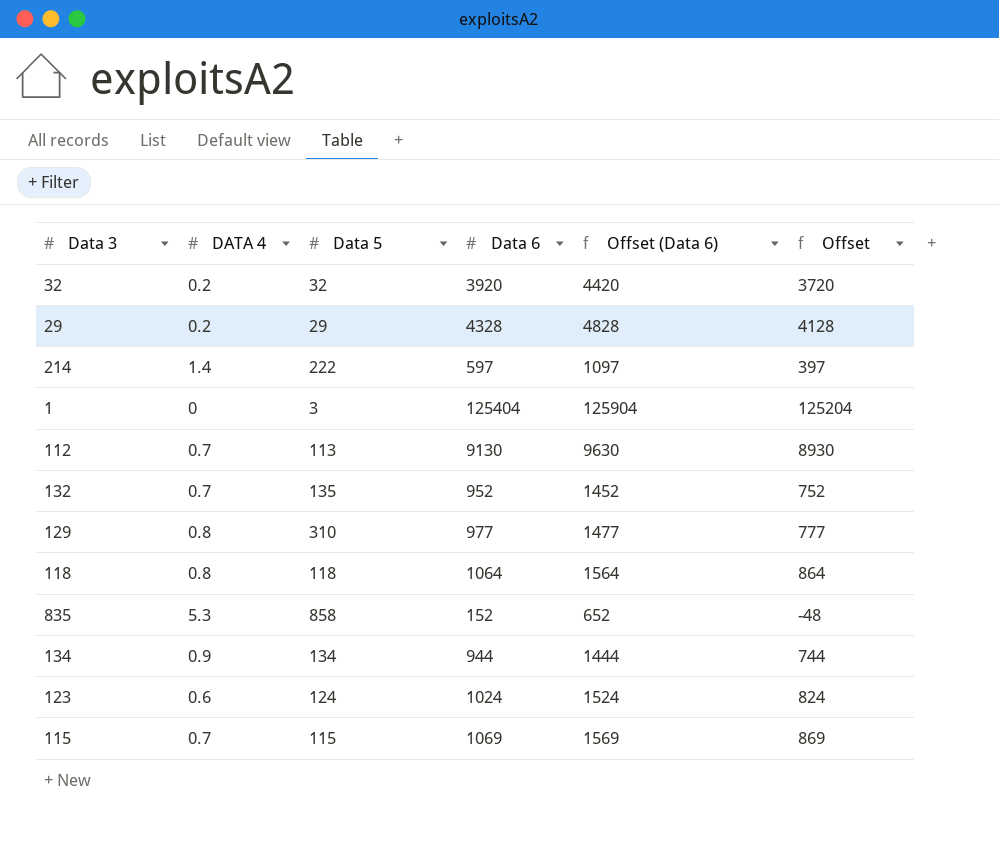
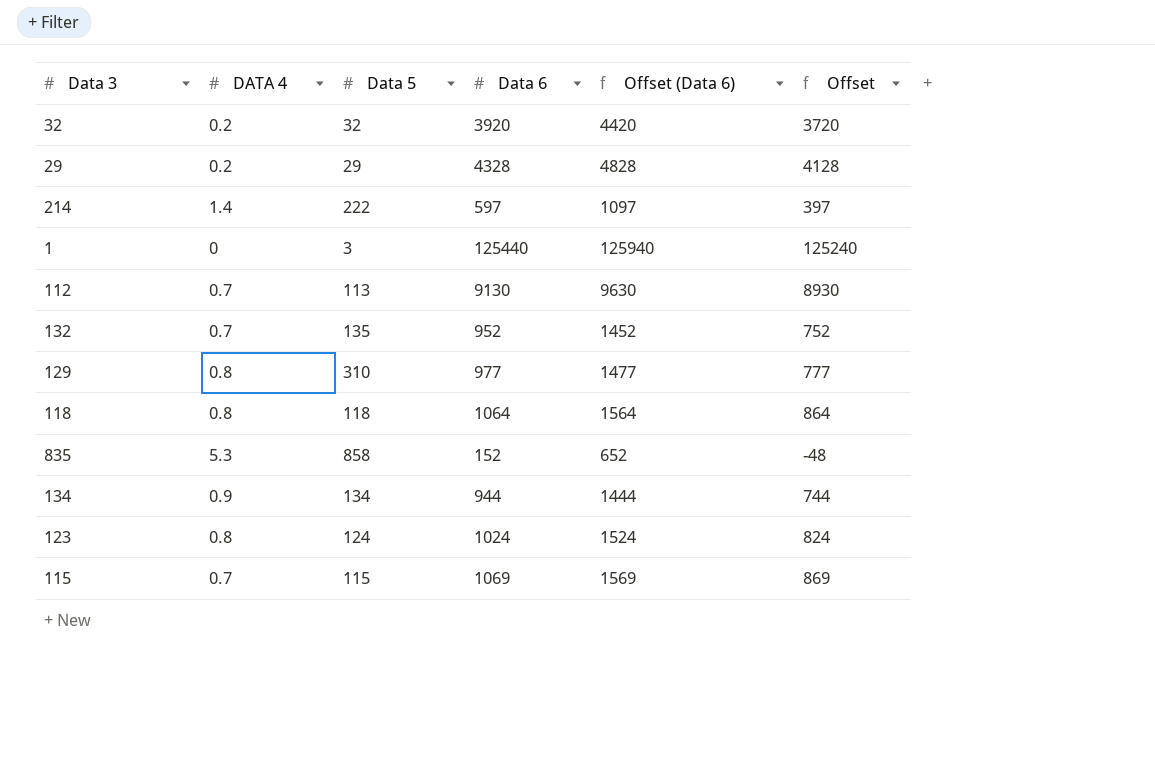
1 | Data 6: 125404 -> 125440
1 | Offset (Data 6): 125904 -> 125940
1 | Offset: 125204 -> 125240
123 | DATA 4: 0.6 -> 0.8

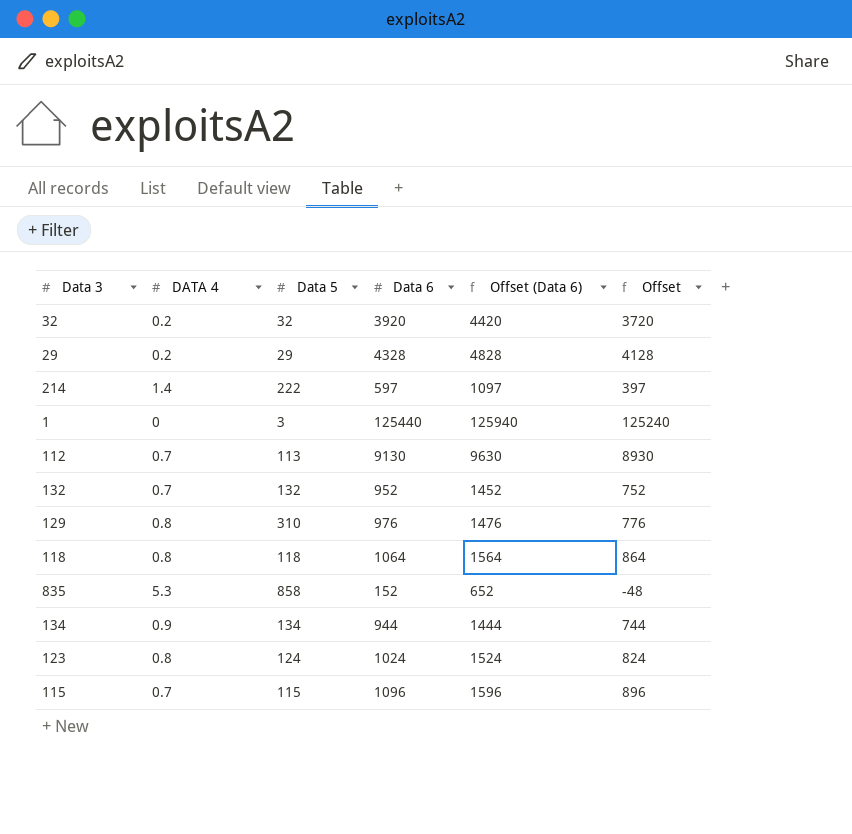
132 | Data 5: 135 -> 132
129 | Data 6: 977 -> 976
129 | Offset (Data 6): 1477 -> 1476
129 | Offset: 777 -> 776
115 | Data 6: 1069 -> 1096
115 | Offset (Data 6): 1569 -> 1596
115 | Offset: 869 -> 896

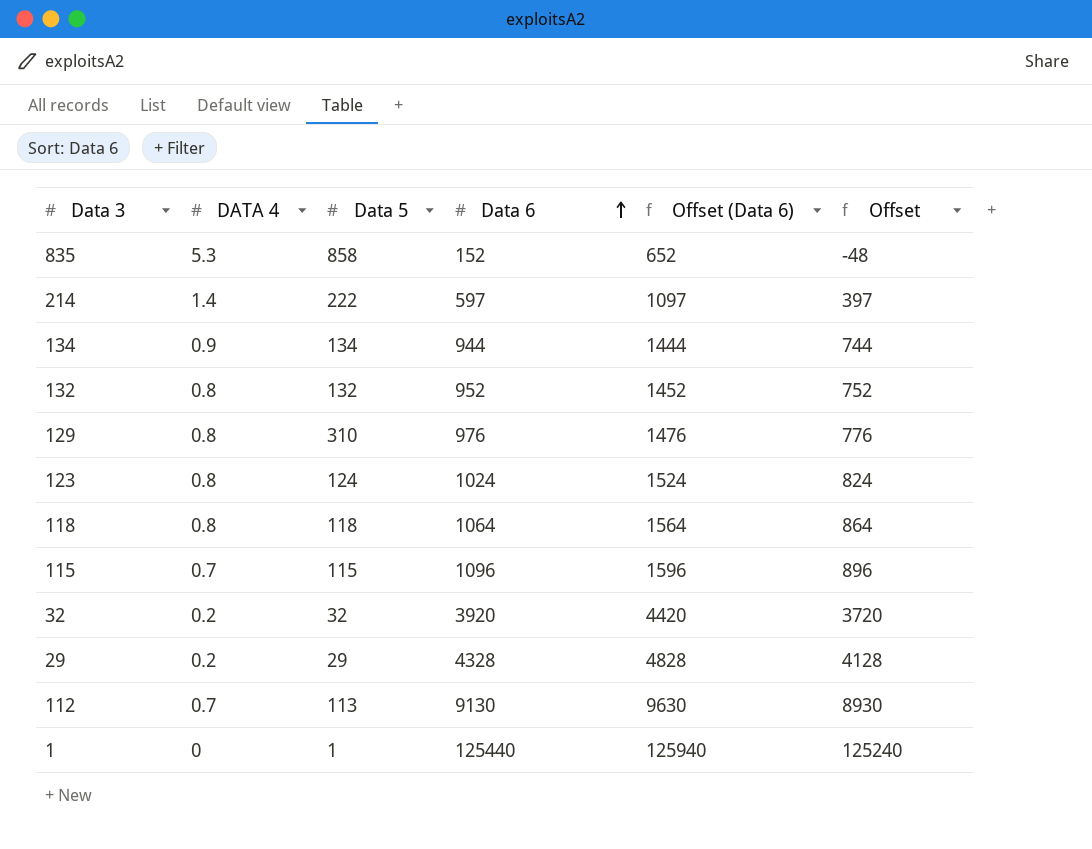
row order: none -> Data 6 ascending
132 | DATA 4: 0.7 -> 0.8
1 | Data 5: 3 -> 1

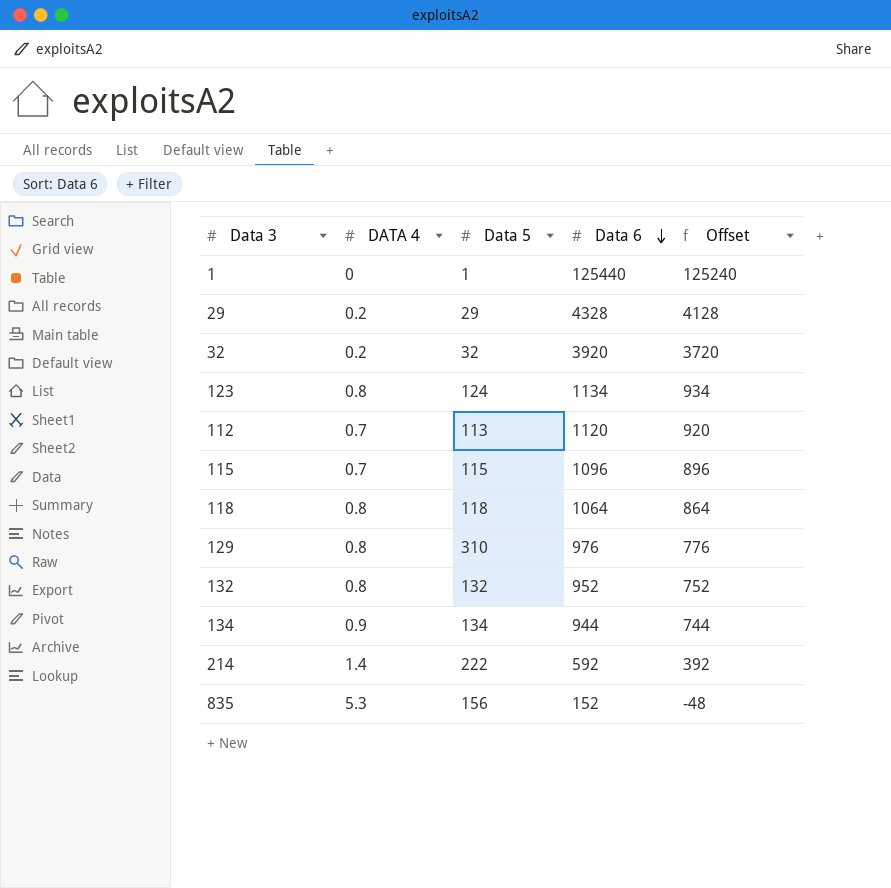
row order: Data 6 ascending -> Data 6 descending
column Offset (Data 6) | formula: [Data 6] + 500 -> none
123 | Data 6: 1024 -> 1134
123 | Offset: 824 -> 934
112 | Data 6: 9130 -> 1120
112 | Offset: 8930 -> 920
214 | Data 6: 597 -> 592
214 | Offset: 397 -> 392
835 | Data 5: 858 -> 156

